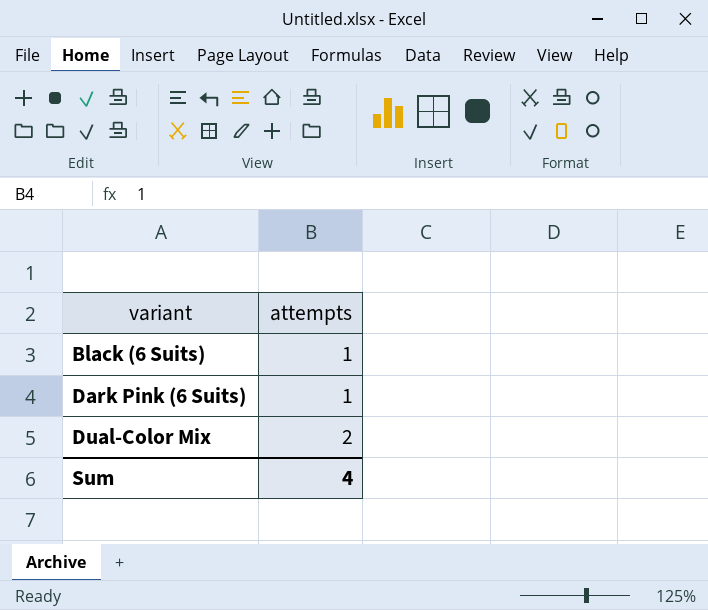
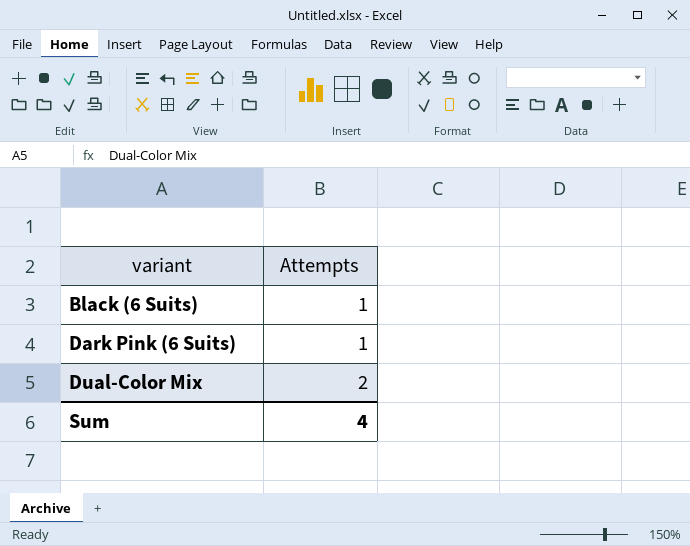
column name: attempts -> Attempts

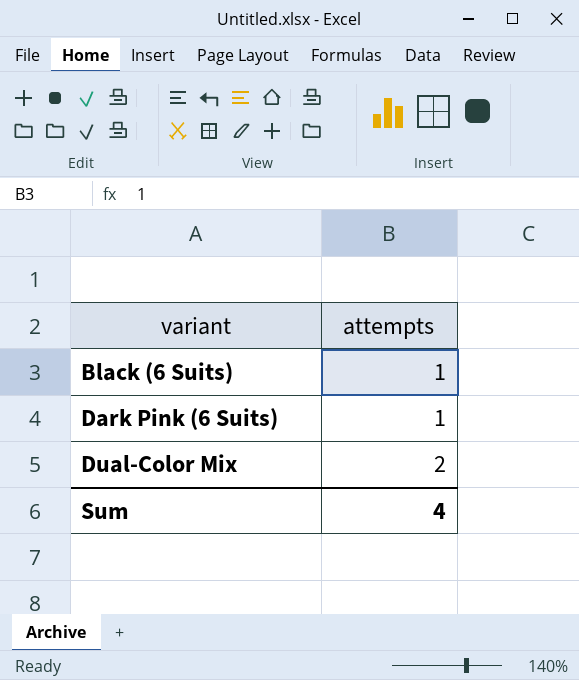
column name: Attempts -> attempts

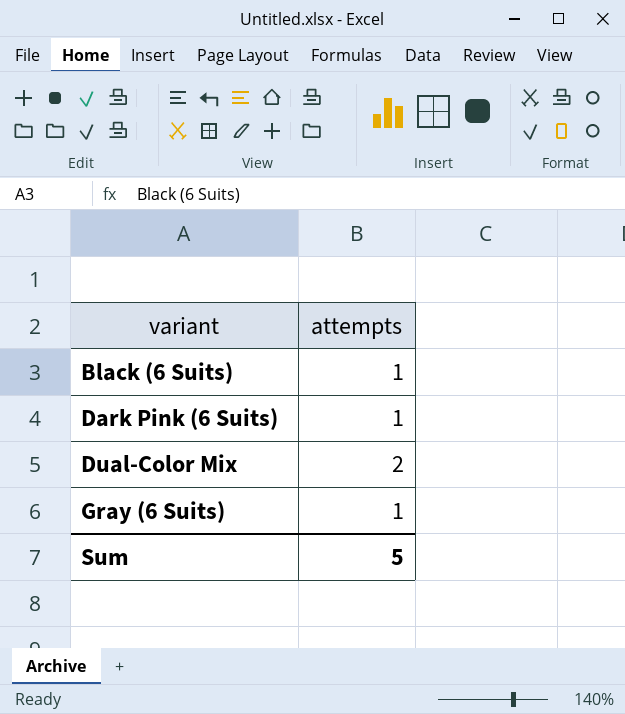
row Gray (6 Suits): none -> 1
Sum | attempts: 4 -> 5

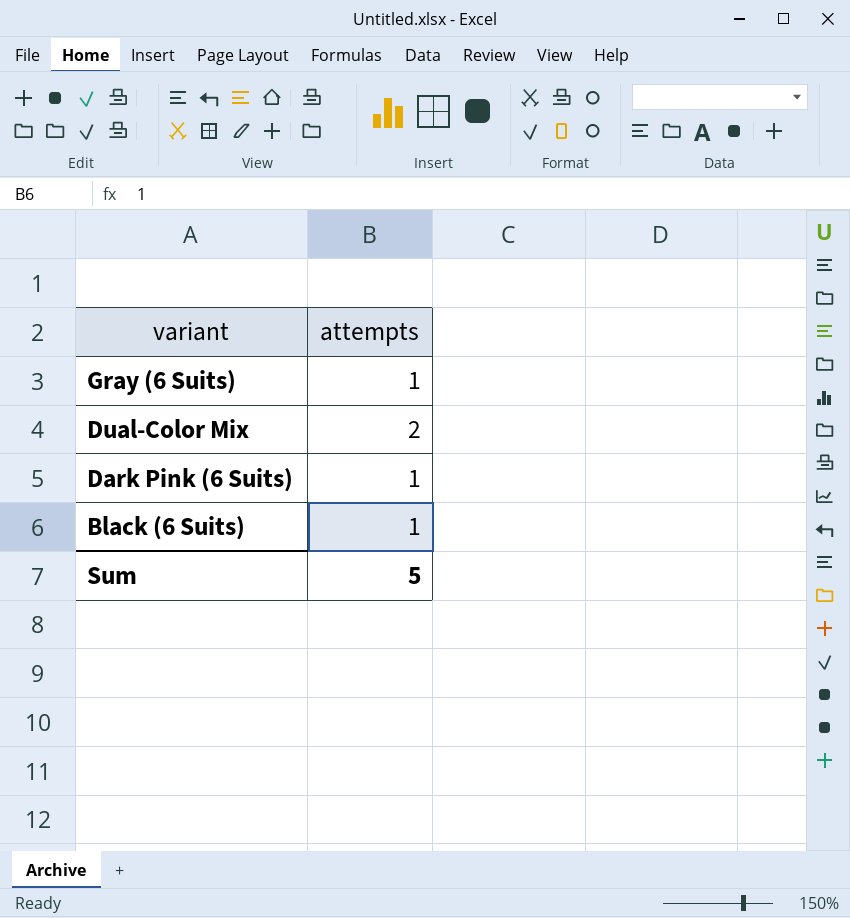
row order: variant ascending -> variant descending

